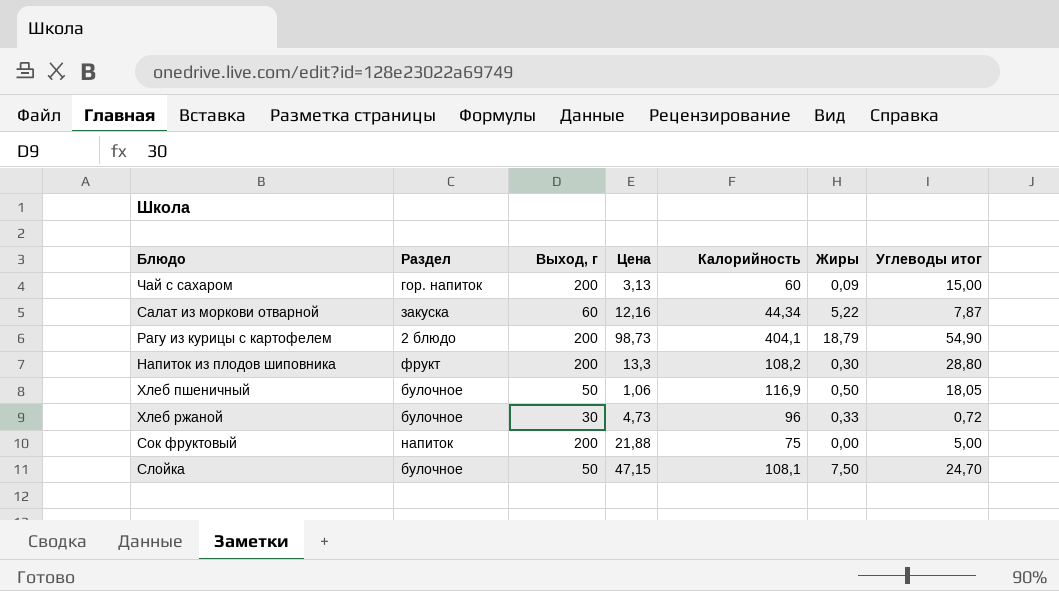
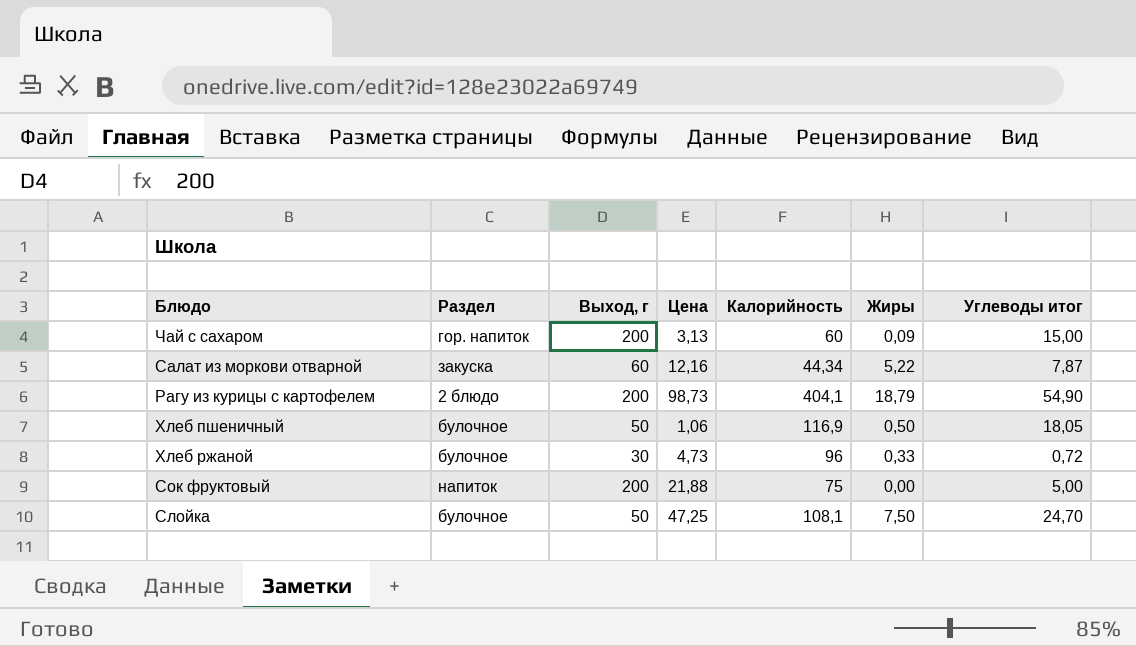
row Напиток из плодов шиповника: фрукт | 200 | 13,3 | 108,2 | 0,30 | 28,80 -> none
Слойка | Цена: 47,15 -> 47,25

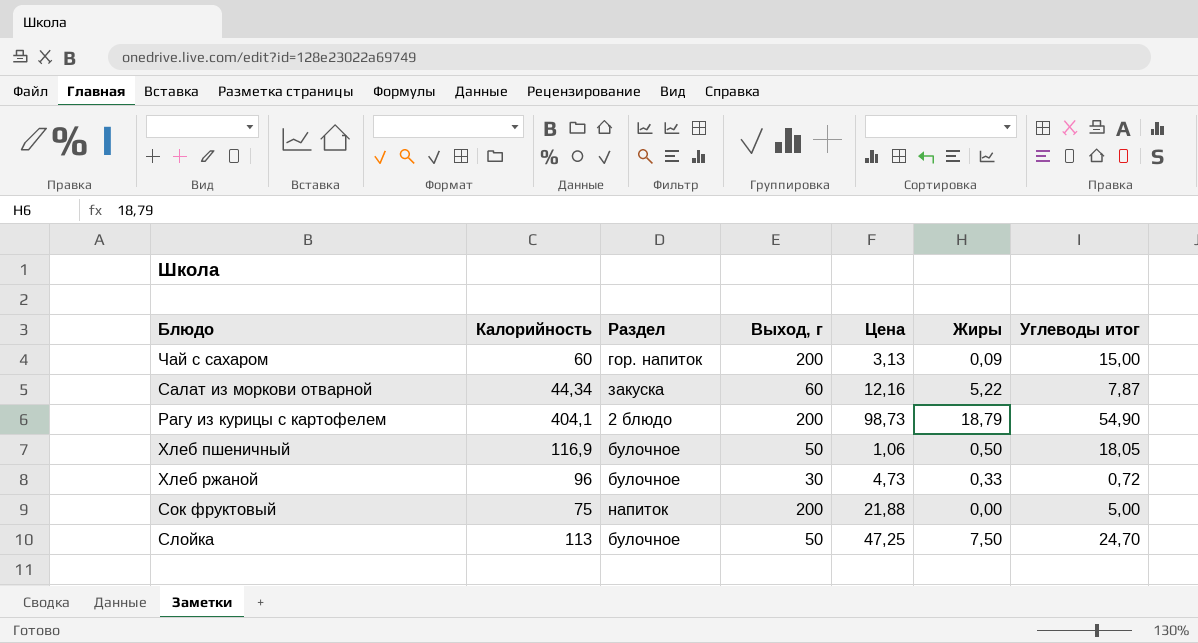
column Калорийность | position: 5 -> 2
Слойка | Калорийность: 108,1 -> 113

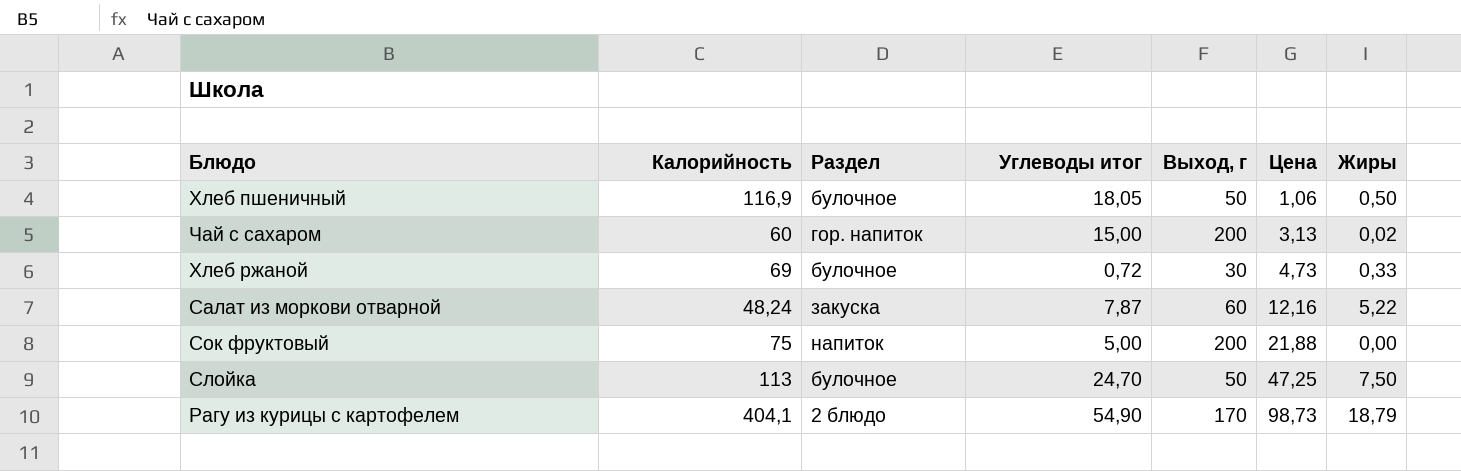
row order: none -> Цена ascending
column Углеводы итог | position: 7 -> 4
Чай с сахаром | Жиры: 0,09 -> 0,02
Хлеб ржаной | Калорийность: 96 -> 69
Салат из моркови отварной | Калорийность: 44,34 -> 48,24
Рагу из курицы с картофелем | Выход, г: 200 -> 170

